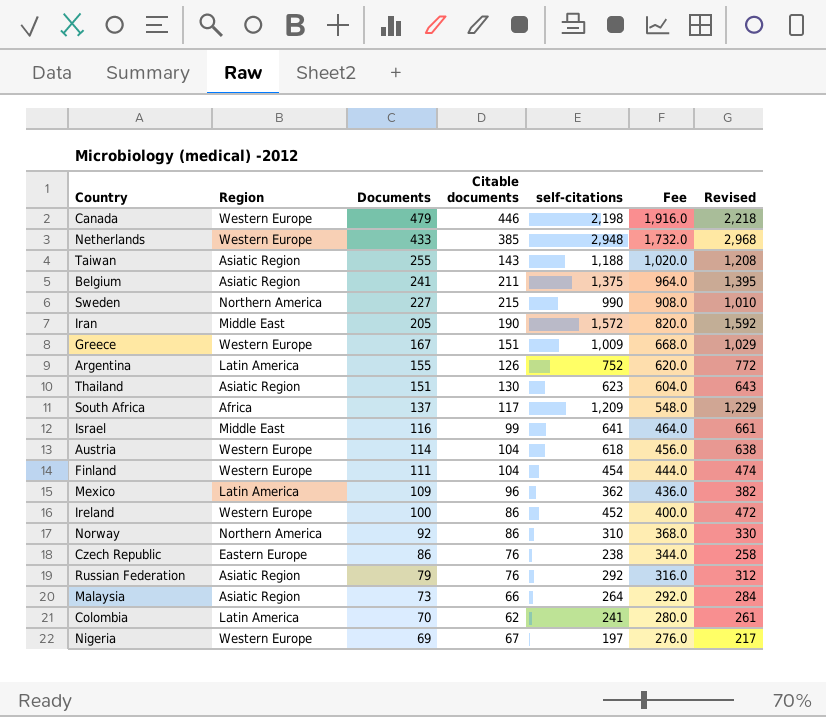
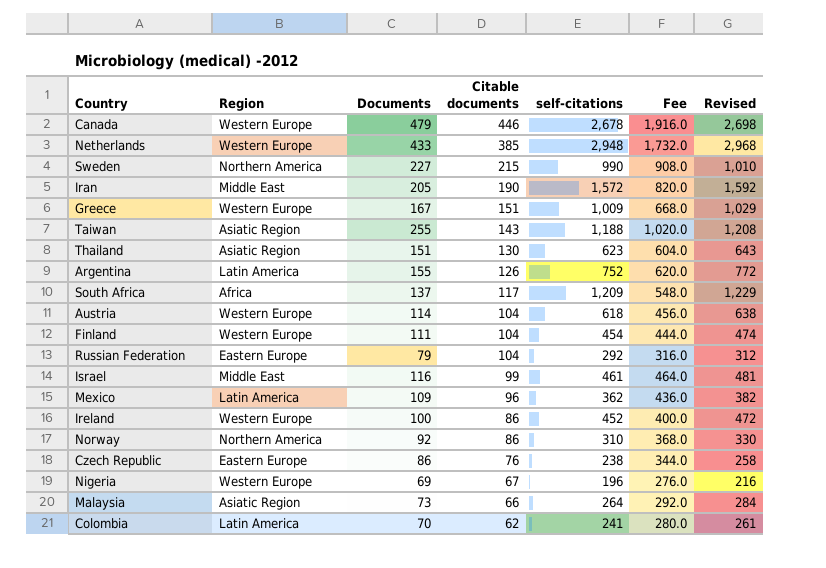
row order: Documents descending -> Citable documents descending
row Belgium: Asiatic Region | 241 | 211 | 1,375 | 964.0 | 1,395 -> none
Canada | self-citations: 2,198 -> 2,678
Canada | Revised: 2,218 -> 2,698
Russian Federation | Region: Asiatic Region -> Eastern Europe
Russian Federation | Citable documents: 76 -> 104
Israel | self-citations: 641 -> 461
Israel | Revised: 661 -> 481
Nigeria | self-citations: 197 -> 196
Nigeria | Revised: 217 -> 216

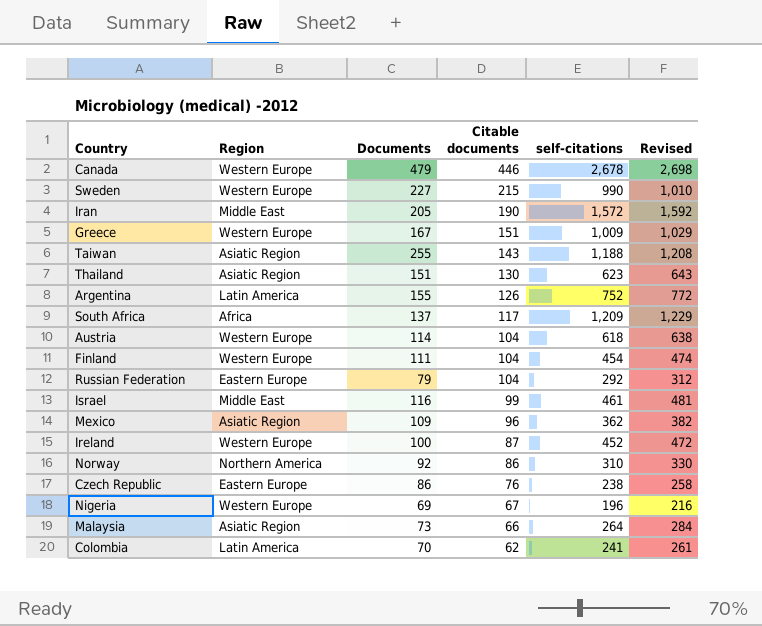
column Fee | formula: [Documents] * 4 -> none
row Netherlands: Western Europe | 433 | 385 | 2,948 | 1,732.0 | 2,968 -> none
Sweden | Region: Northern America -> Western Europe
Mexico | Region: Latin America -> Asiatic Region
Ireland | Citable documents: 86 -> 87

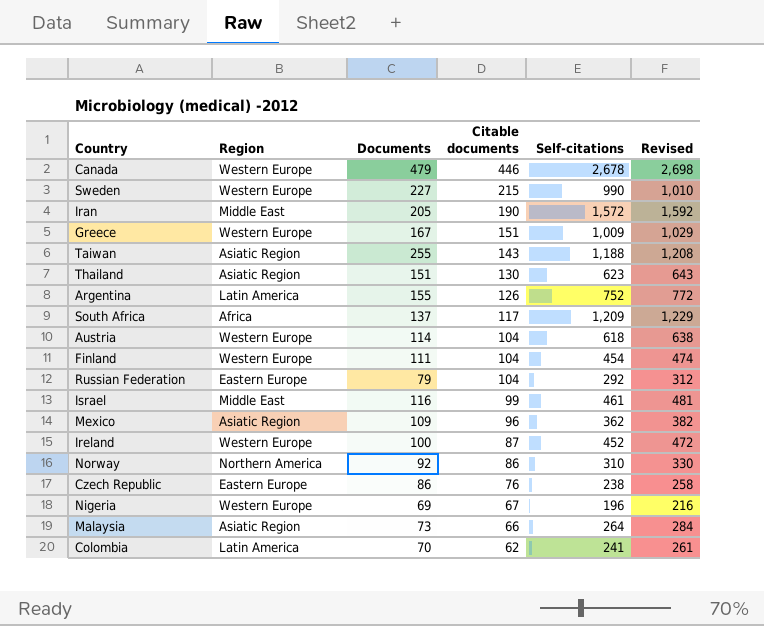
column name: self-citations -> Self-citations

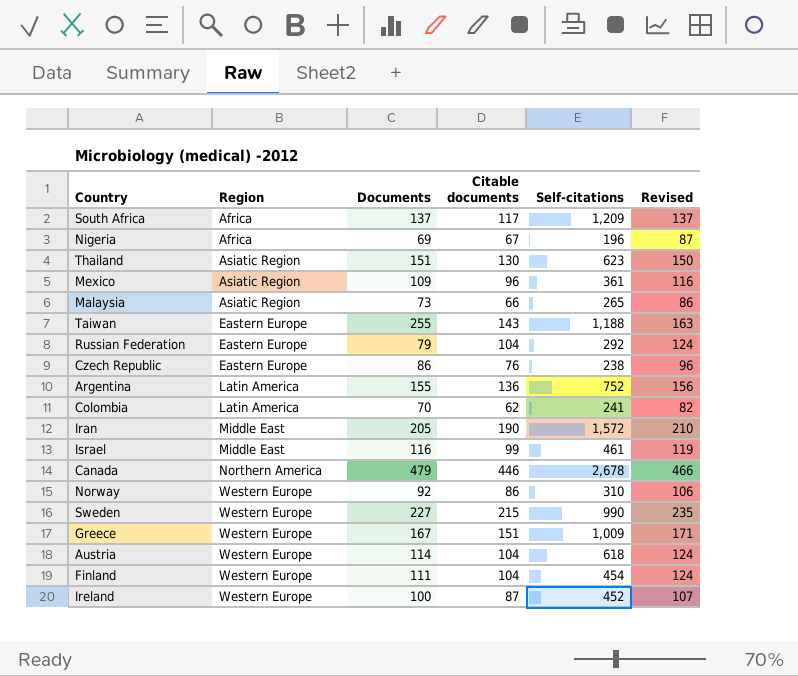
row order: Citable documents descending -> Region ascending
column Revised | formula: [Self-citations] + 20 -> [Citable documents] + 20
Nigeria | Region: Western Europe -> Africa
Mexico | Self-citations: 362 -> 361
Malaysia | Self-citations: 264 -> 265
Taiwan | Region: Asiatic Region -> Eastern Europe
Argentina | Citable documents: 126 -> 136
Canada | Region: Western Europe -> Northern America
Norway | Region: Northern America -> Western Europe

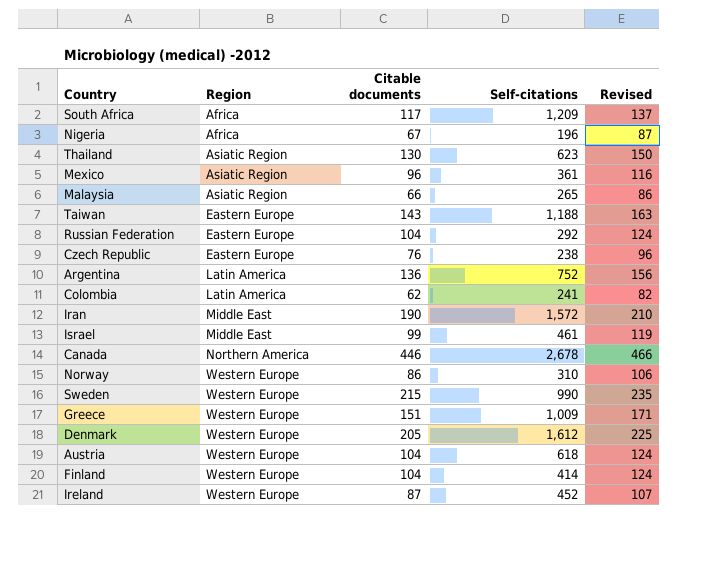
column Documents | position: 3 -> none
row Denmark: none -> Western Europe | 205 | 1,612 | 225
Finland | Self-citations: 454 -> 414

